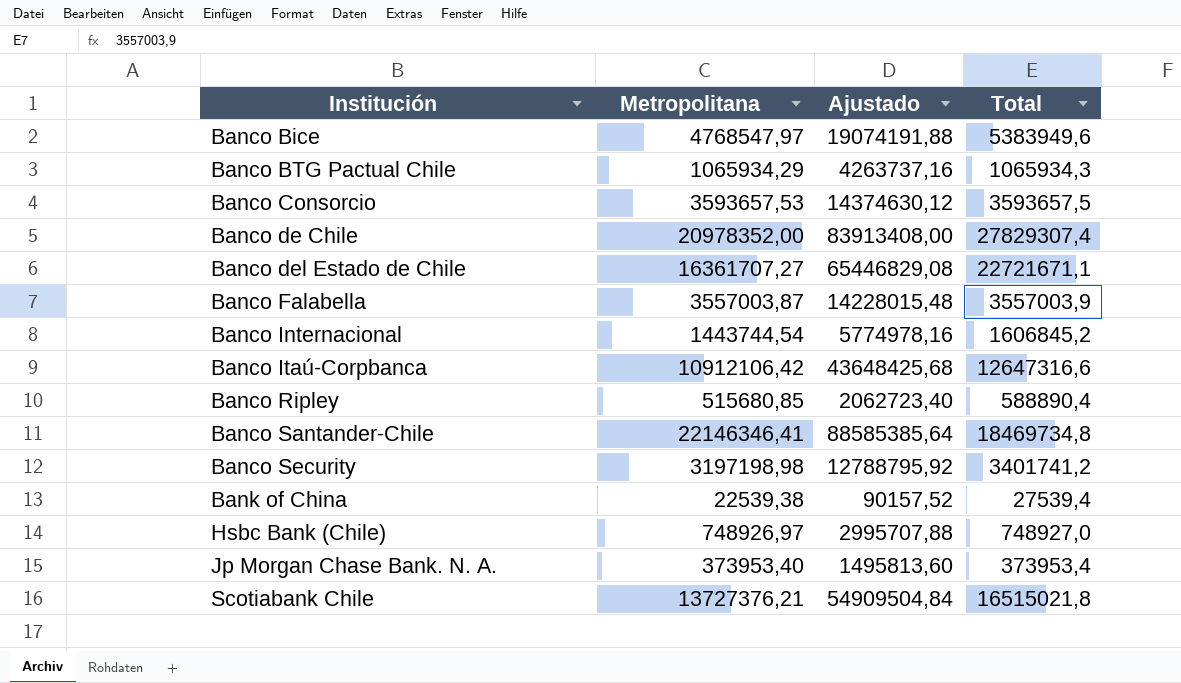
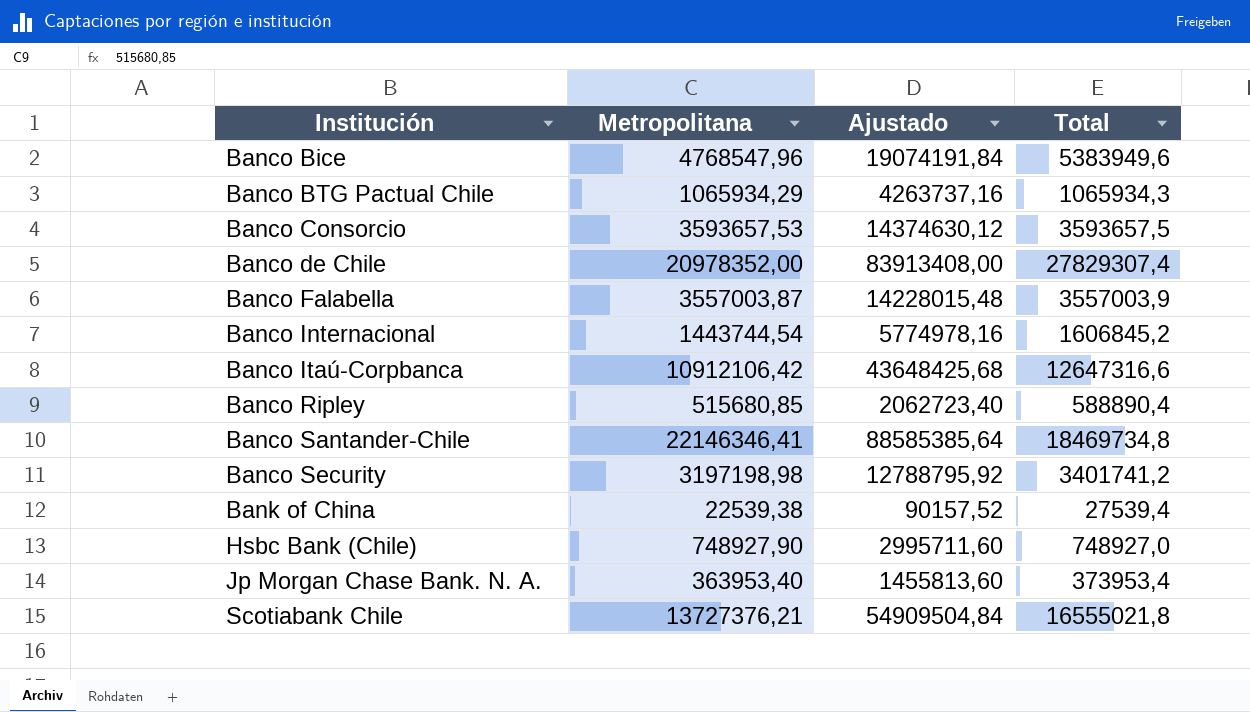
row Banco del Estado de Chile: 16361707,27 | 65446829,08 | 22721671,1 -> none
Banco Bice | Metropolitana: 4768547,97 -> 4768547,96
Banco Bice | Ajustado: 19074191,88 -> 19074191,84
Hsbc Bank (Chile) | Metropolitana: 748926,97 -> 748927,90
Hsbc Bank (Chile) | Ajustado: 2995707,88 -> 2995711,60
Jp Morgan Chase Bank. N. A. | Metropolitana: 373953,40 -> 363953,40
Jp Morgan Chase Bank. N. A. | Ajustado: 1495813,60 -> 1455813,60
Scotiabank Chile | Total: 16515021,8 -> 16555021,8

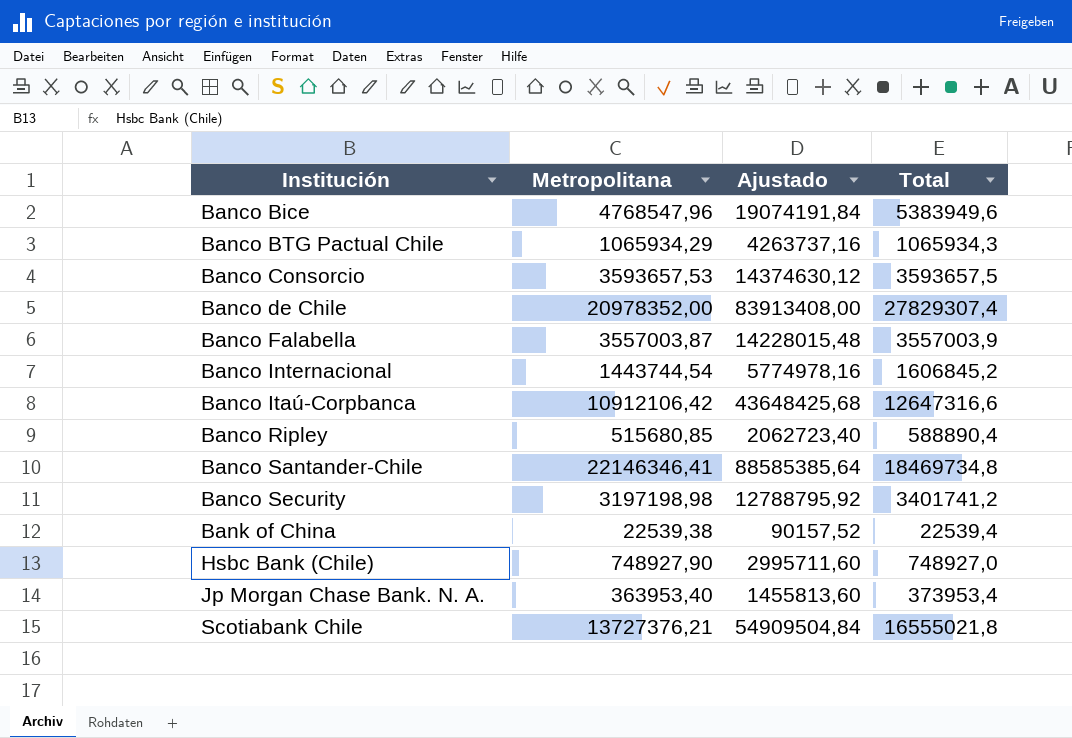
Bank of China | Total: 27539,4 -> 22539,4

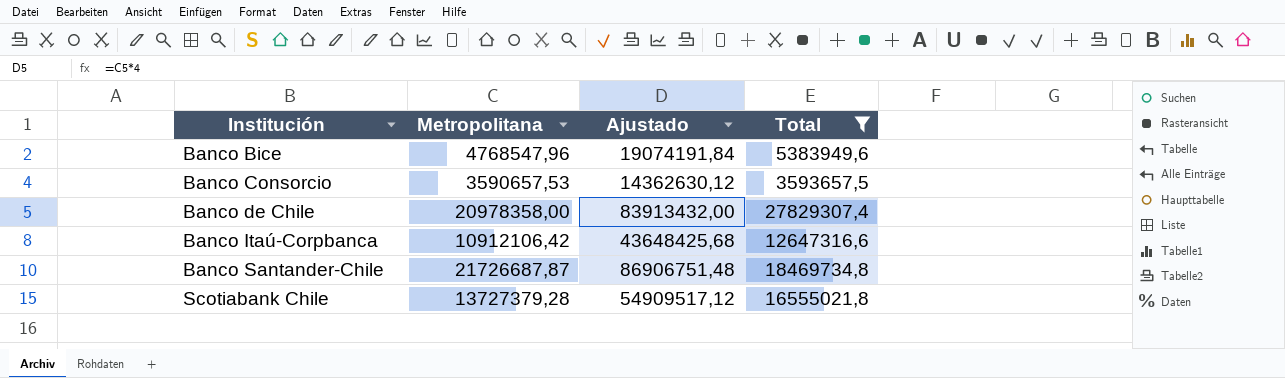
filter: none -> Total >= 3593657,5
Banco Consorcio | Metropolitana: 3593657,53 -> 3590657,53
Banco Consorcio | Ajustado: 14374630,12 -> 14362630,12
Banco de Chile | Metropolitana: 20978352,00 -> 20978358,00
Banco de Chile | Ajustado: 83913408,00 -> 83913432,00
Banco Santander-Chile | Metropolitana: 22146346,41 -> 21726687,87
Banco Santander-Chile | Ajustado: 88585385,64 -> 86906751,48
Scotiabank Chile | Metropolitana: 13727376,21 -> 13727379,28
Scotiabank Chile | Ajustado: 54909504,84 -> 54909517,12

